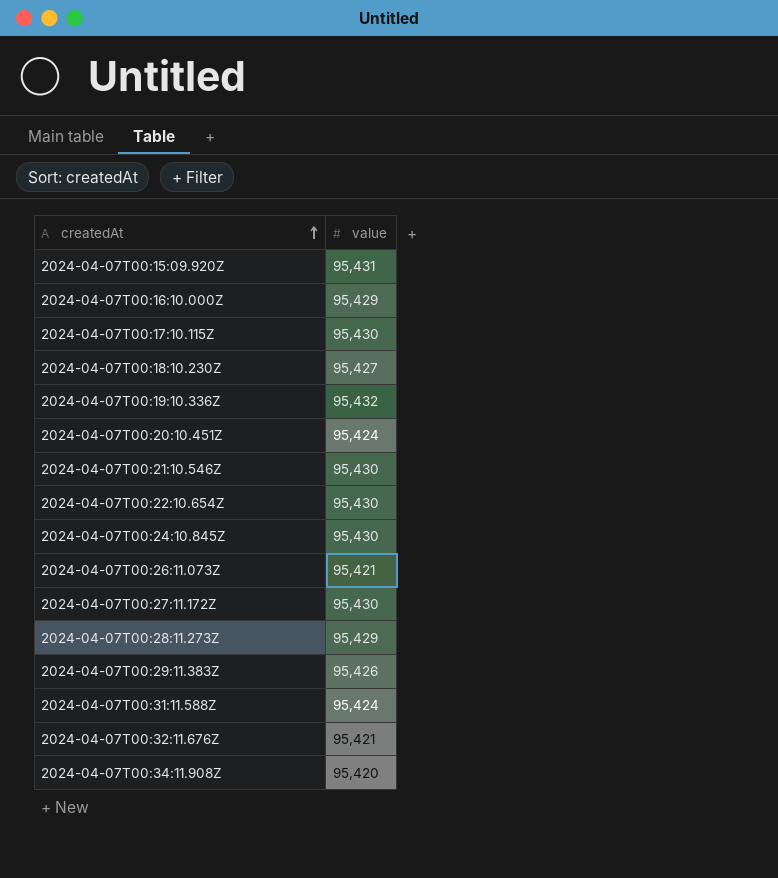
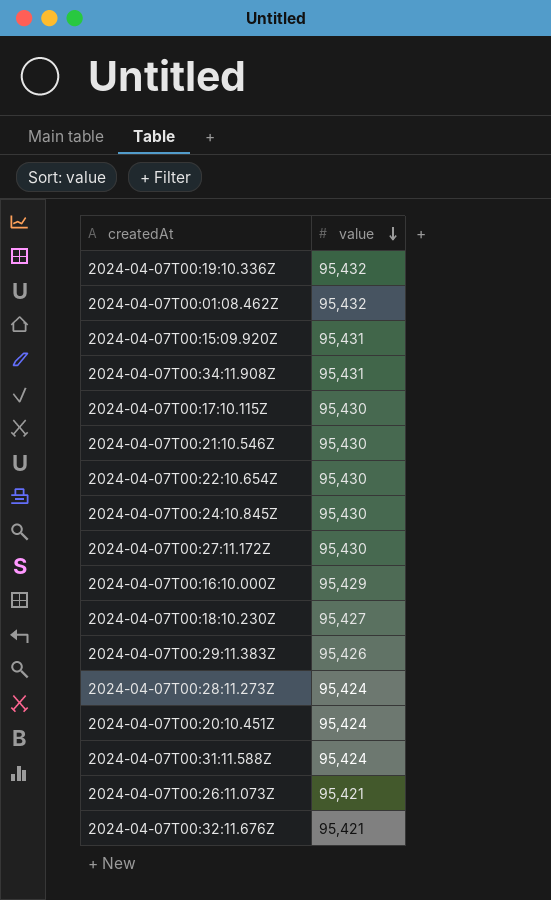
row order: createdAt ascending -> value descending
row 2024-04-07T00:01:08.462Z: none -> 95,432
2024-04-07T00:34:11.908Z | value: 95,420 -> 95,431
2024-04-07T00:28:11.273Z | value: 95,429 -> 95,424

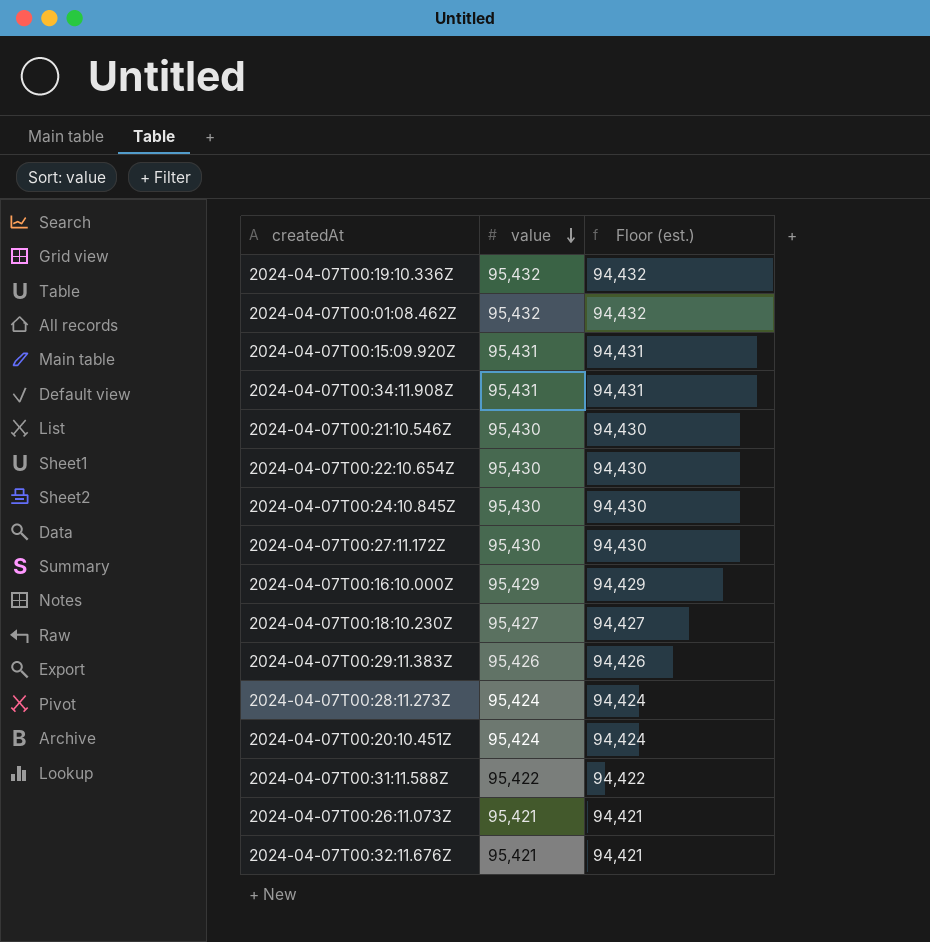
column Floor (est.) | formula: none -> [value] - 1000
row 2024-04-07T00:17:10.115Z: 95,430 -> none
2024-04-07T00:31:11.588Z | value: 95,424 -> 95,422

